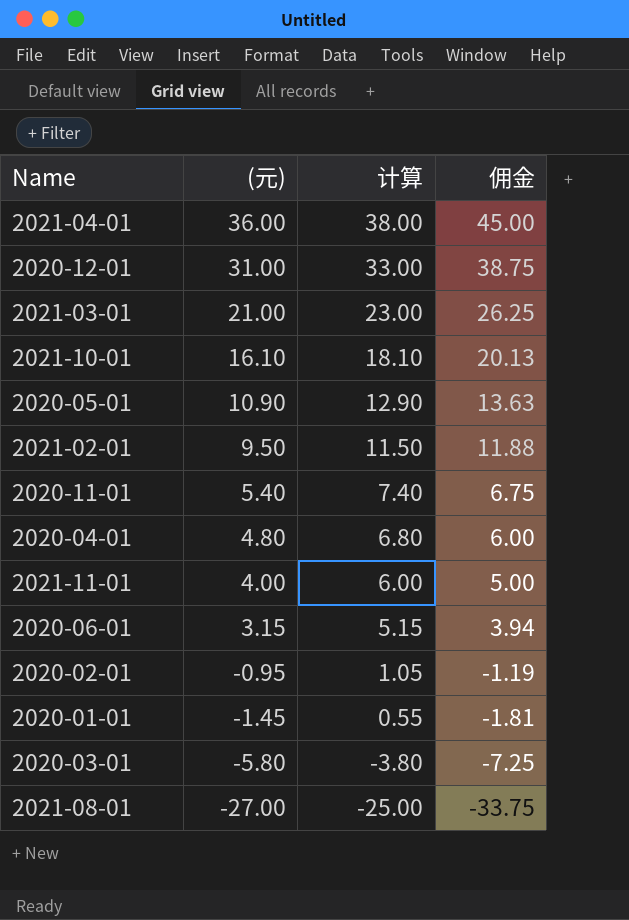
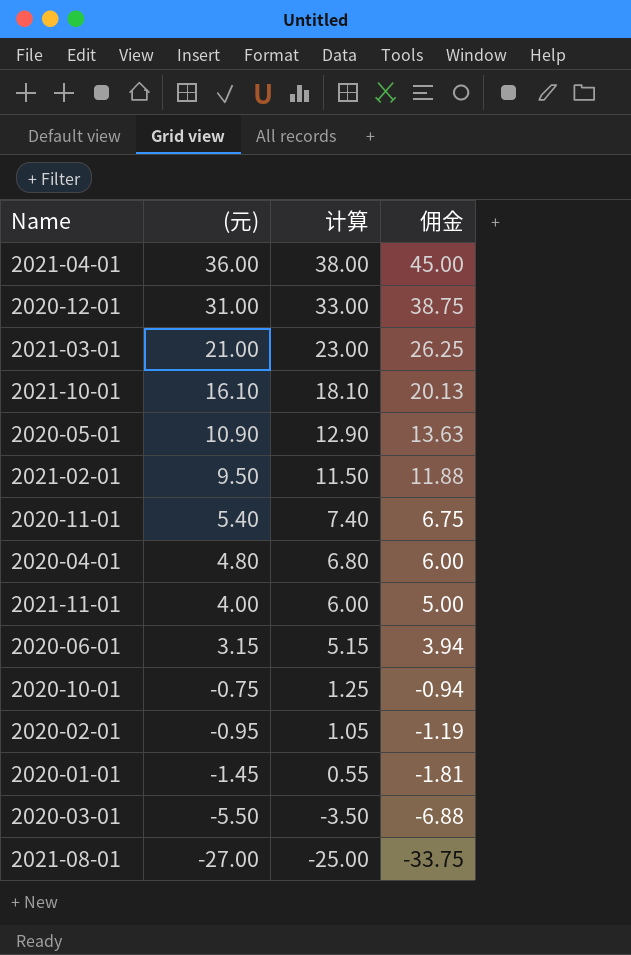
row 2020-10-01: none -> -0.75 | 1.25 | -0.94
2020-03-01 | (元): -5.80 -> -5.50
2020-03-01 | 计算: -3.80 -> -3.50
2020-03-01 | 佣金: -7.25 -> -6.88

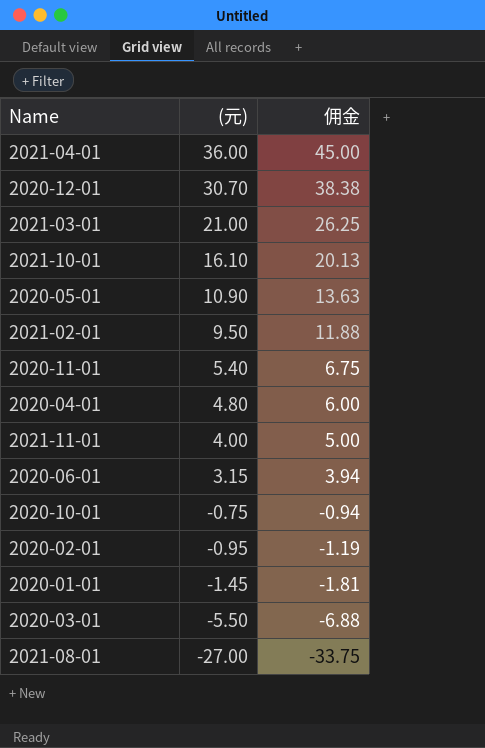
column 计算 | formula: [(元)] + 2 -> none
2020-12-01 | (元): 31.00 -> 30.70
2020-12-01 | 佣金: 38.75 -> 38.38

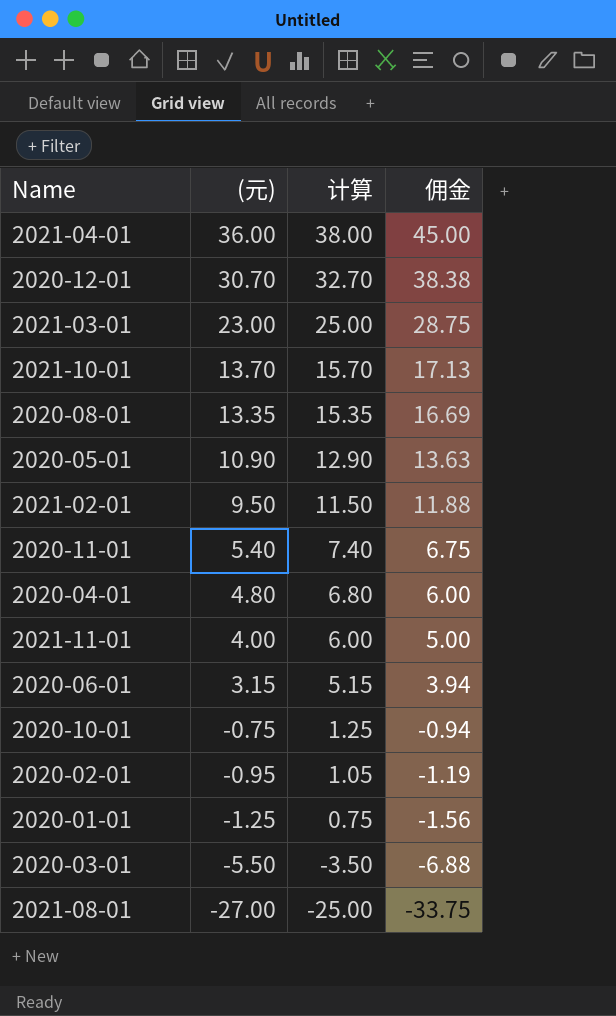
column 计算 | formula: none -> [(元)] + 2
2021-03-01 | (元): 21.00 -> 23.00
2021-03-01 | 佣金: 26.25 -> 28.75
2021-10-01 | (元): 16.10 -> 13.70
2021-10-01 | 佣金: 20.13 -> 17.13
row 2020-08-01: none -> 13.35 | 15.35 | 16.69
2020-01-01 | (元): -1.45 -> -1.25
2020-01-01 | 佣金: -1.81 -> -1.56

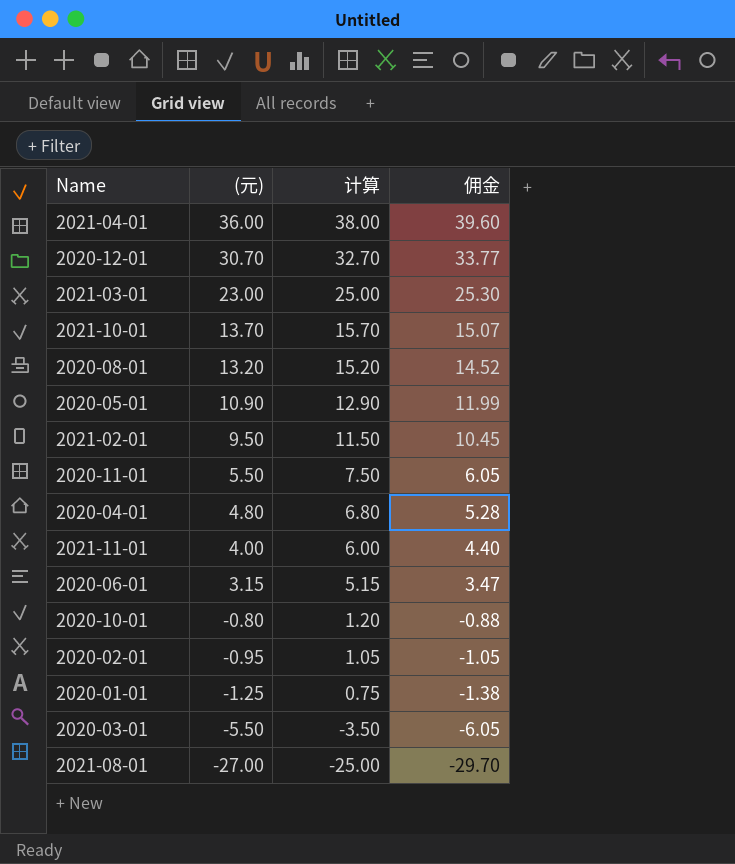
column 佣金 | formula: [(元)] * 1.25 -> [(元)] * 1.1
2020-08-01 | (元): 13.35 -> 13.20
2020-08-01 | 计算: 15.35 -> 15.20
2020-11-01 | (元): 5.40 -> 5.50
2020-11-01 | 计算: 7.40 -> 7.50
2020-10-01 | (元): -0.75 -> -0.80
2020-10-01 | 计算: 1.25 -> 1.20

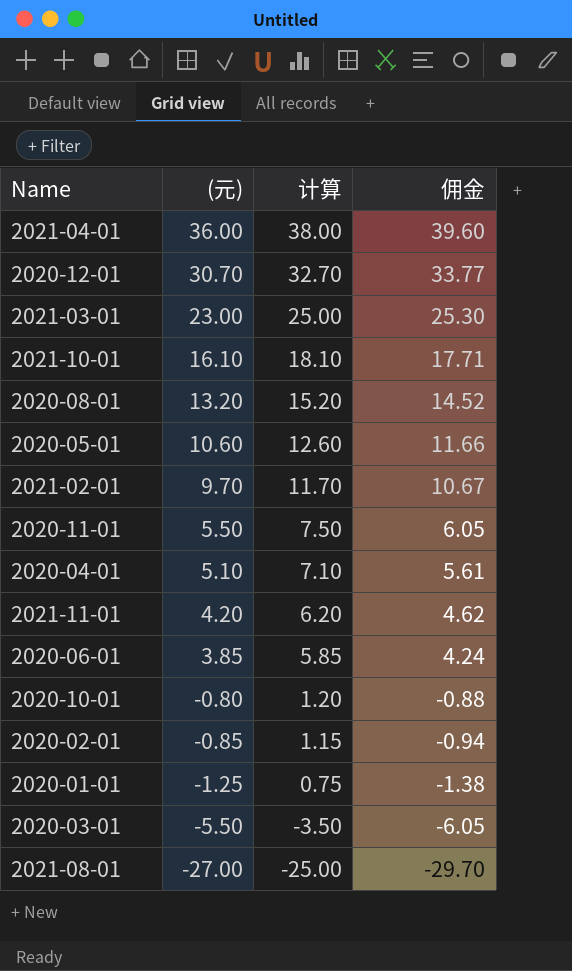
2021-10-01 | (元): 13.70 -> 16.10
2021-10-01 | 计算: 15.70 -> 18.10
2021-10-01 | 佣金: 15.07 -> 17.71
2020-05-01 | (元): 10.90 -> 10.60
2020-05-01 | 计算: 12.90 -> 12.60
2020-05-01 | 佣金: 11.99 -> 11.66
2021-02-01 | (元): 9.50 -> 9.70
2021-02-01 | 计算: 11.50 -> 11.70
2021-02-01 | 佣金: 10.45 -> 10.67
2020-04-01 | (元): 4.80 -> 5.10
2020-04-01 | 计算: 6.80 -> 7.10
2020-04-01 | 佣金: 5.28 -> 5.61
2021-11-01 | (元): 4.00 -> 4.20
2021-11-01 | 计算: 6.00 -> 6.20
2021-11-01 | 佣金: 4.40 -> 4.62
2020-06-01 | (元): 3.15 -> 3.85
2020-06-01 | 计算: 5.15 -> 5.85
2020-06-01 | 佣金: 3.47 -> 4.24
2020-02-01 | (元): -0.95 -> -0.85
2020-02-01 | 计算: 1.05 -> 1.15
2020-02-01 | 佣金: -1.05 -> -0.94

